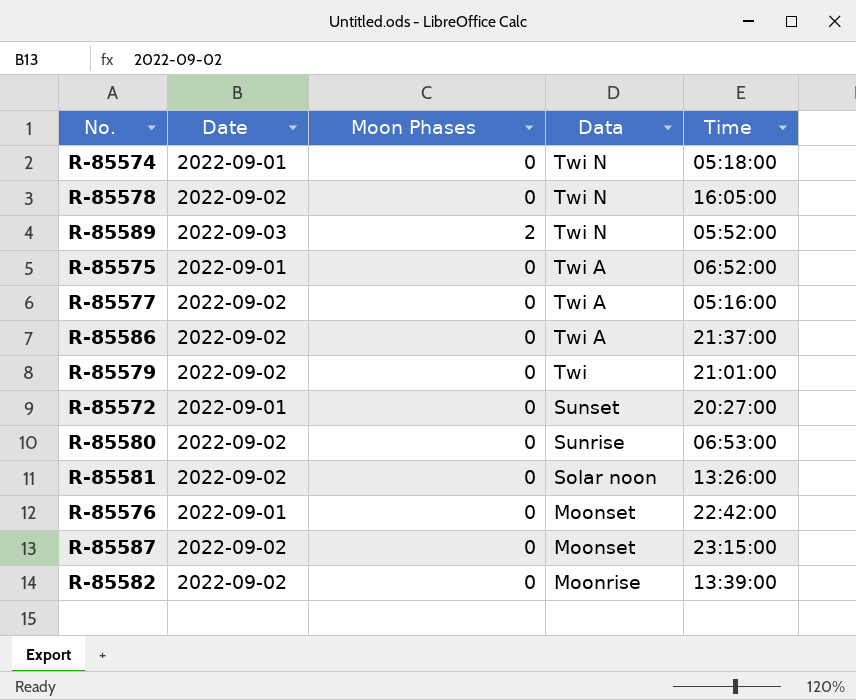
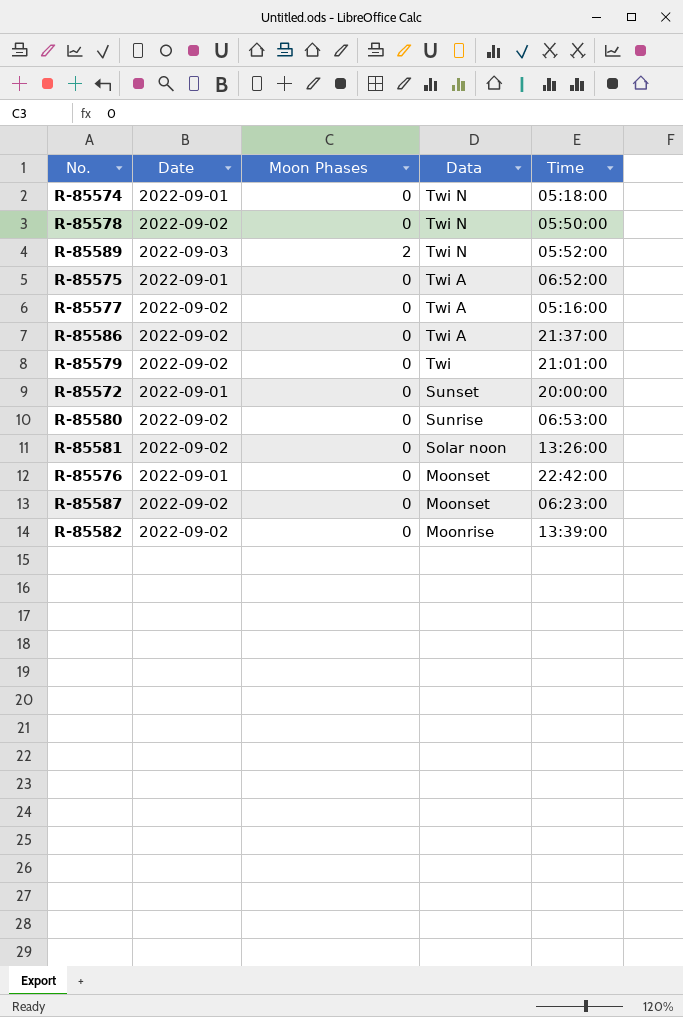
R-85578 | Time: 16:05:00 -> 05:50:00
R-85572 | Time: 20:27:00 -> 20:00:00
R-85587 | Time: 23:15:00 -> 06:23:00

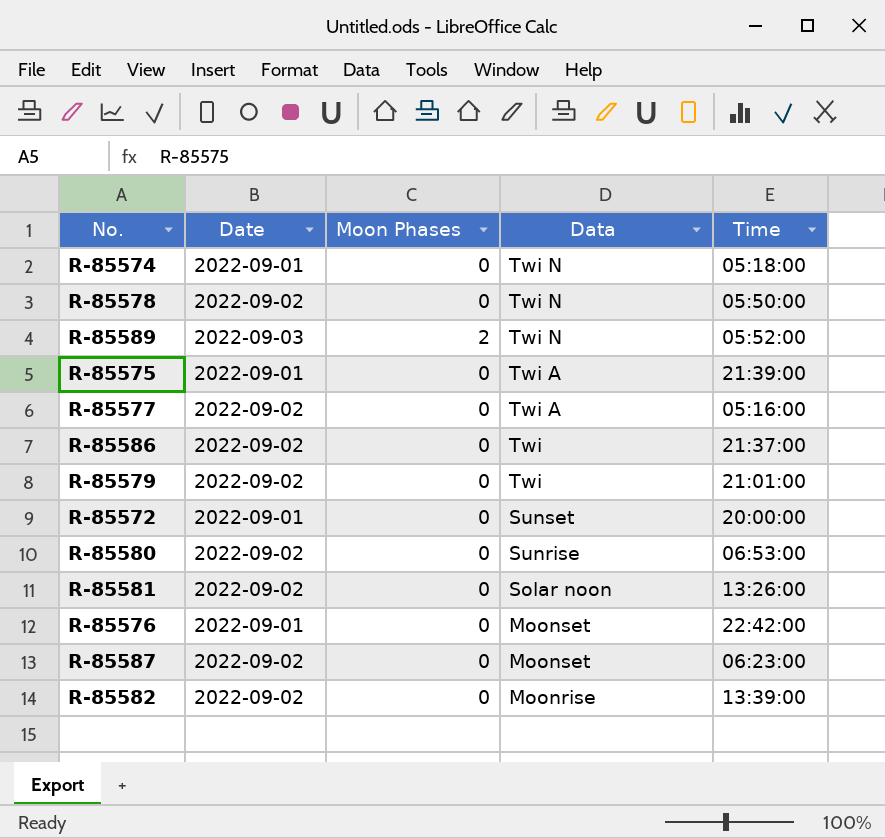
R-85575 | Time: 06:52:00 -> 21:39:00
R-85586 | Data: Twi A -> Twi

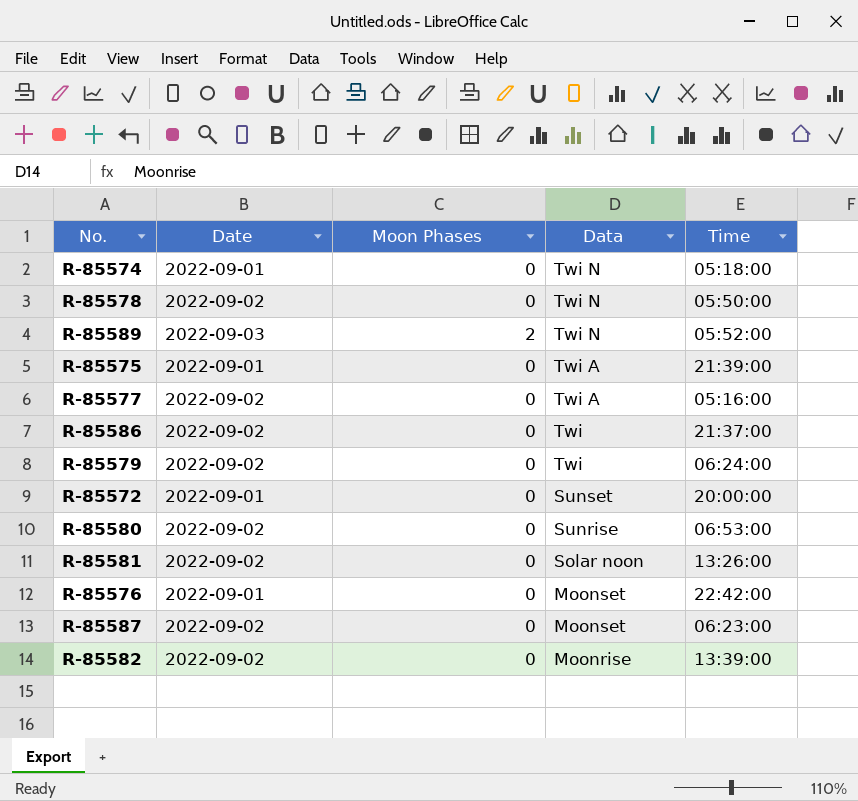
R-85579 | Time: 21:01:00 -> 06:24:00

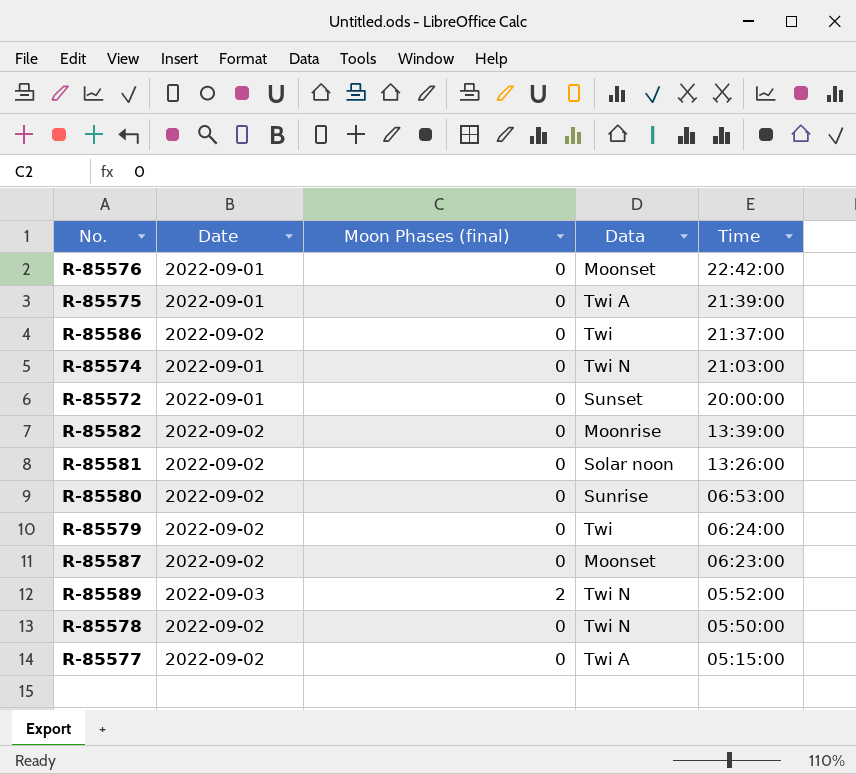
row order: Data descending -> Time descending
column name: Moon Phases -> Moon Phases (final)
R-85574 | Time: 05:18:00 -> 21:03:00
R-85577 | Time: 05:16:00 -> 05:15:00

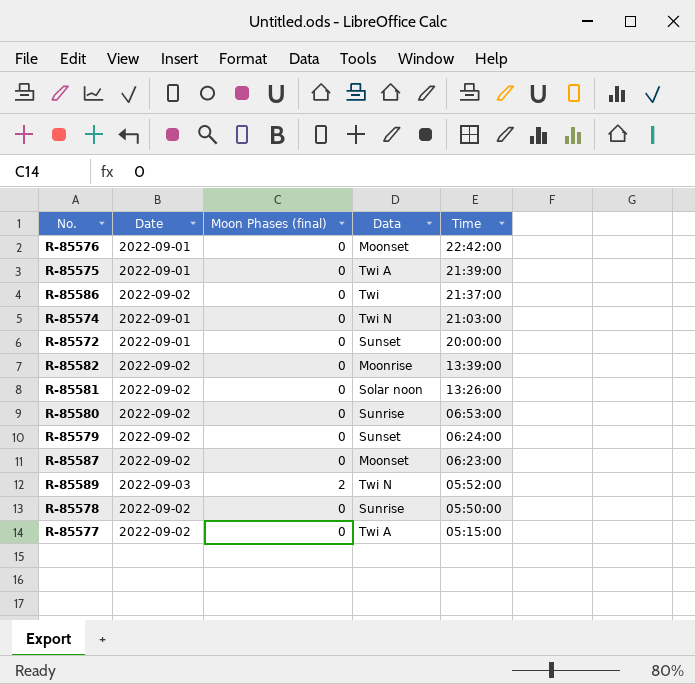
R-85579 | Data: Twi -> Sunset
R-85578 | Data: Twi N -> Sunrise

